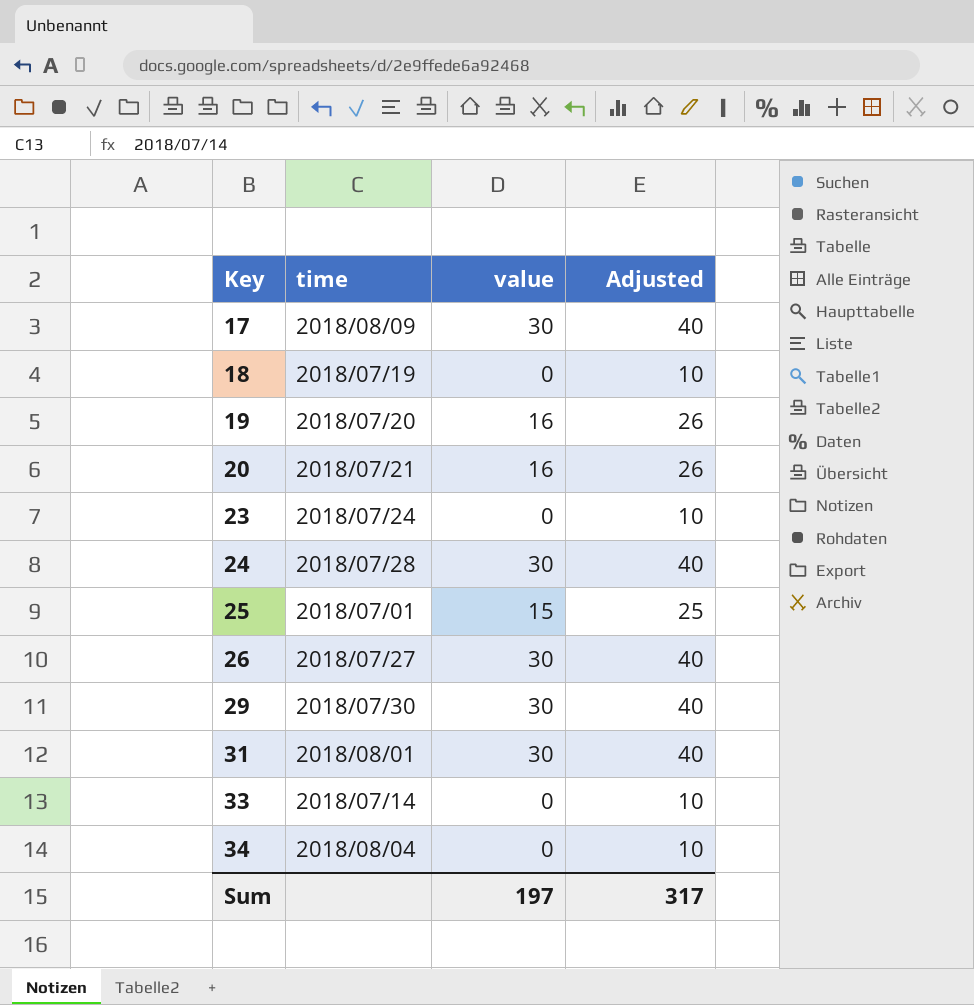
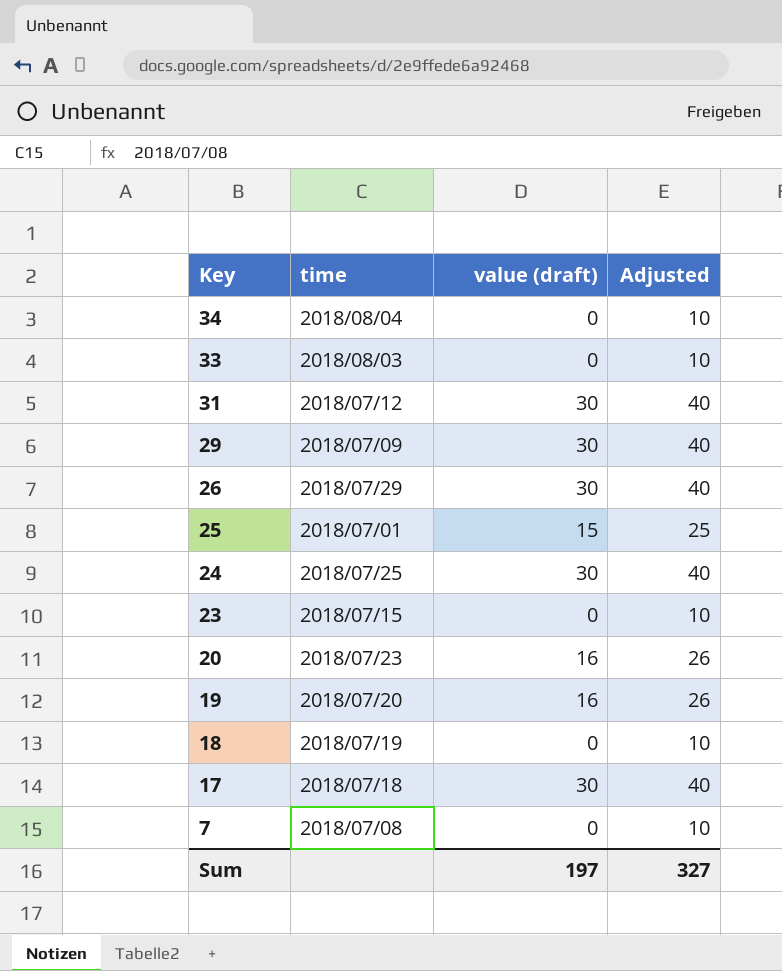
row order: Key ascending -> Key descending
column name: value -> value (draft)
33 | time: 2018/07/14 -> 2018/08/03
31 | time: 2018/08/01 -> 2018/07/12
29 | time: 2018/07/30 -> 2018/07/09
26 | time: 2018/07/27 -> 2018/07/29
24 | time: 2018/07/28 -> 2018/07/25
23 | time: 2018/07/24 -> 2018/07/15
20 | time: 2018/07/21 -> 2018/07/23
17 | time: 2018/08/09 -> 2018/07/18
row 7: none -> 2018/07/08 | 0 | 10
Sum | Adjusted: 317 -> 327

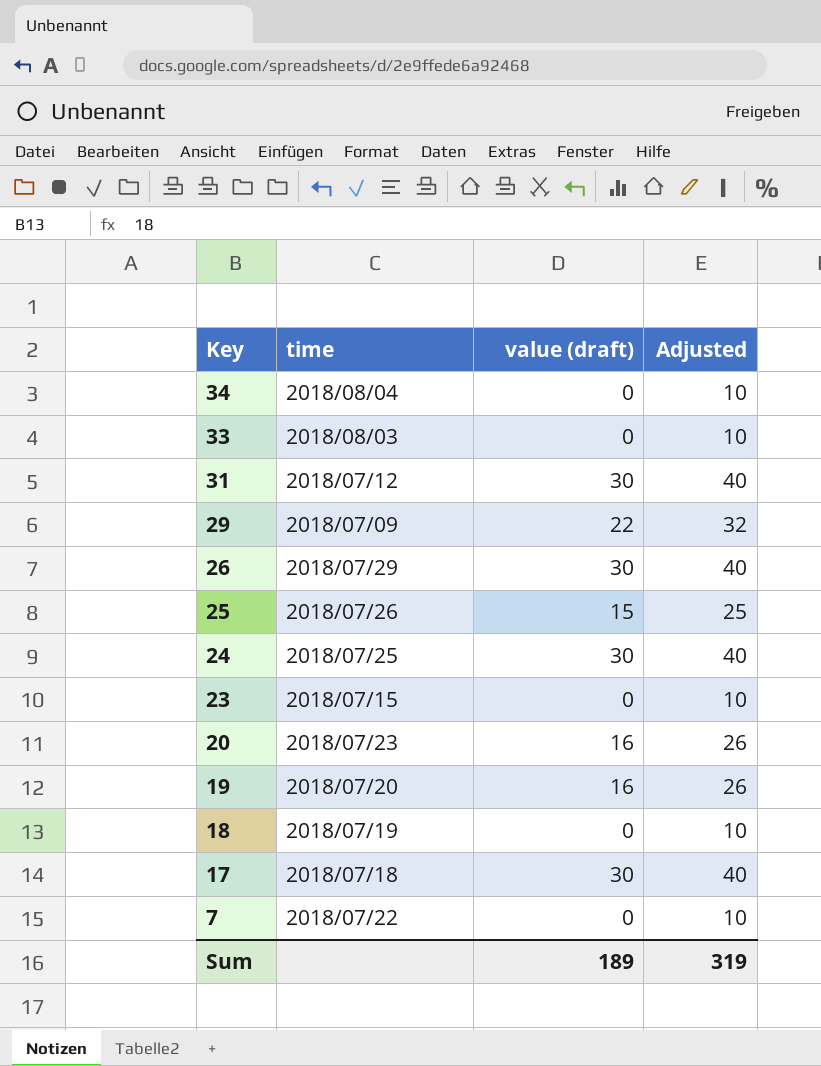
29 | value (draft): 30 -> 22
29 | Adjusted: 40 -> 32
25 | time: 2018/07/01 -> 2018/07/26
7 | time: 2018/07/08 -> 2018/07/22
Sum | value (draft): 197 -> 189
Sum | Adjusted: 327 -> 319

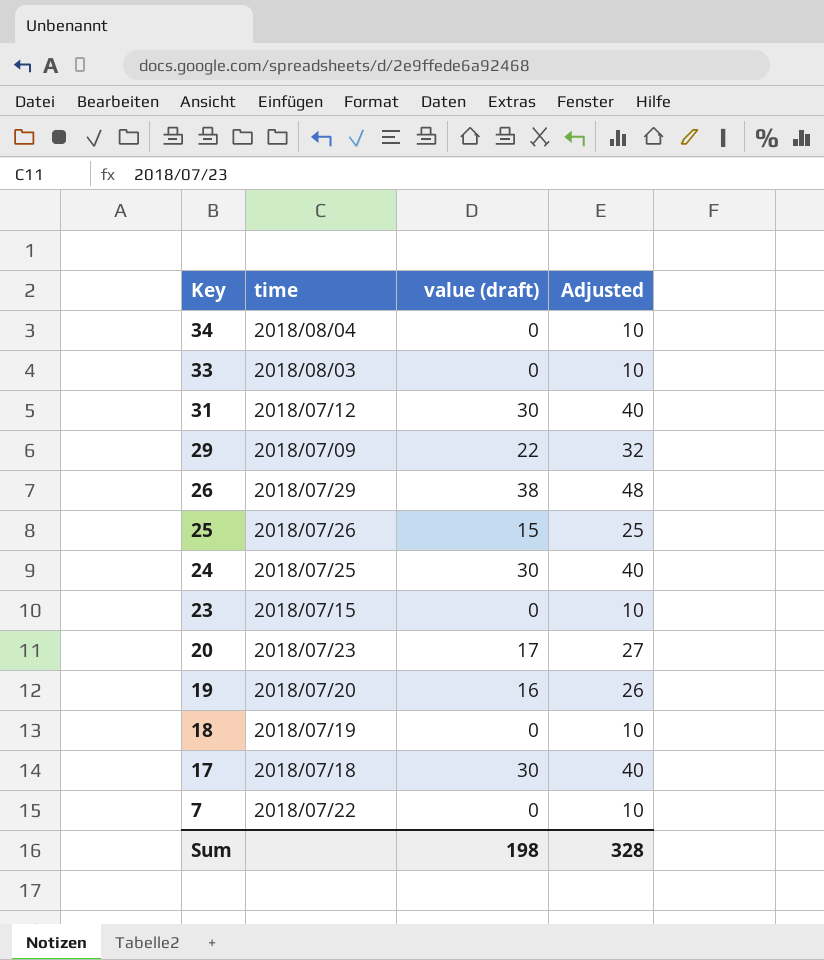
26 | value (draft): 30 -> 38
26 | Adjusted: 40 -> 48
20 | value (draft): 16 -> 17
20 | Adjusted: 26 -> 27
Sum | value (draft): 189 -> 198
Sum | Adjusted: 319 -> 328

